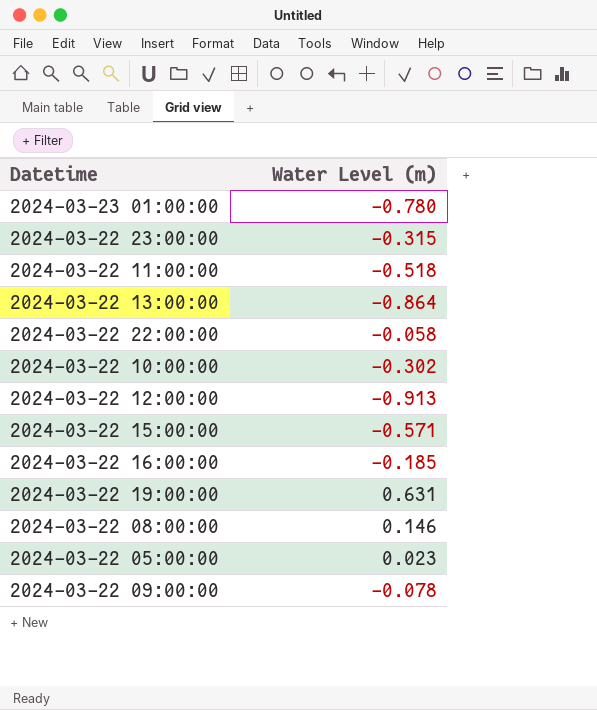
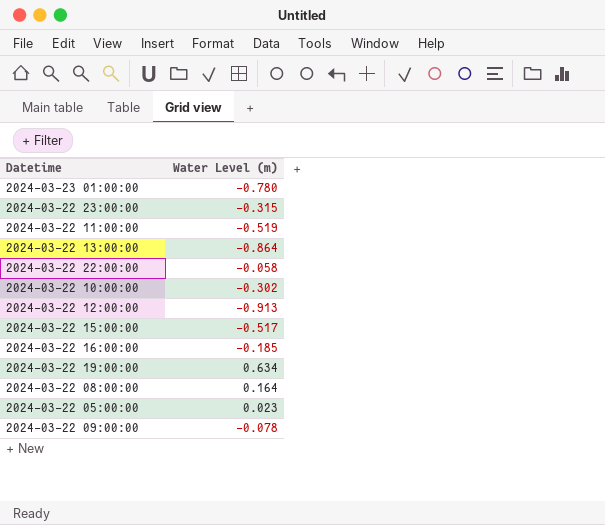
2024-03-22 11:00:00 | Water Level (m): -0.518 -> -0.519
2024-03-22 15:00:00 | Water Level (m): -0.571 -> -0.517
2024-03-22 19:00:00 | Water Level (m): 0.631 -> 0.634
2024-03-22 08:00:00 | Water Level (m): 0.146 -> 0.164

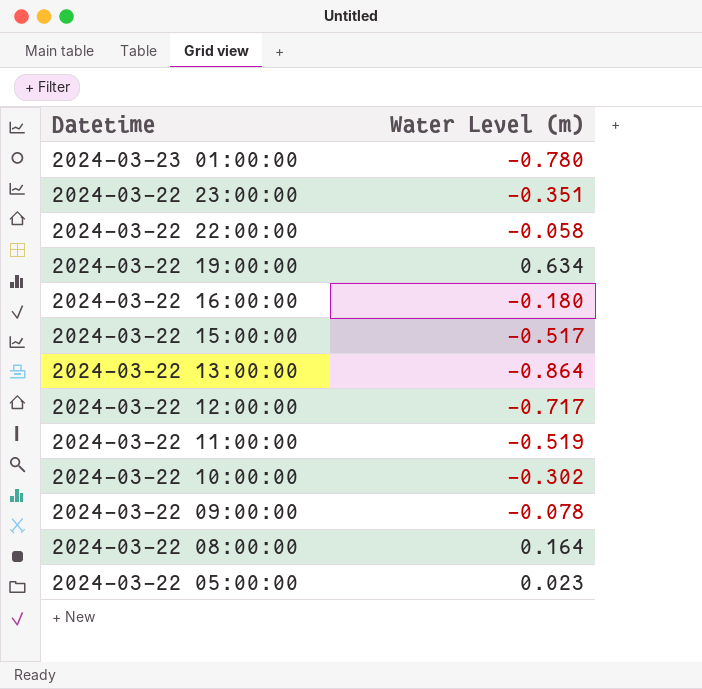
row order: none -> Datetime descending
2024-03-22 23:00:00 | Water Level (m): -0.315 -> -0.351
2024-03-22 16:00:00 | Water Level (m): -0.185 -> -0.180
2024-03-22 12:00:00 | Water Level (m): -0.913 -> -0.717

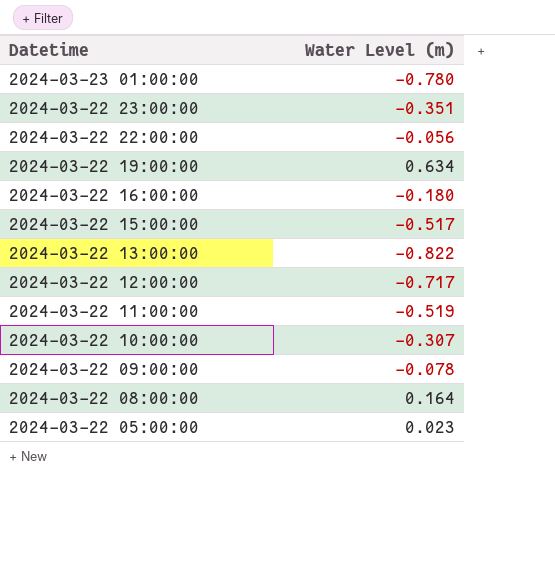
2024-03-22 22:00:00 | Water Level (m): -0.058 -> -0.056
2024-03-22 13:00:00 | Water Level (m): -0.864 -> -0.822
2024-03-22 10:00:00 | Water Level (m): -0.302 -> -0.307

